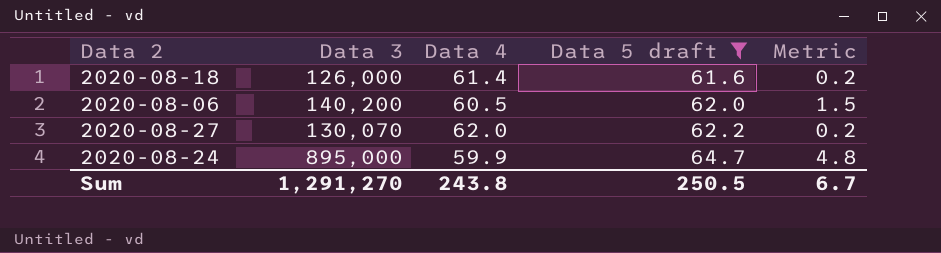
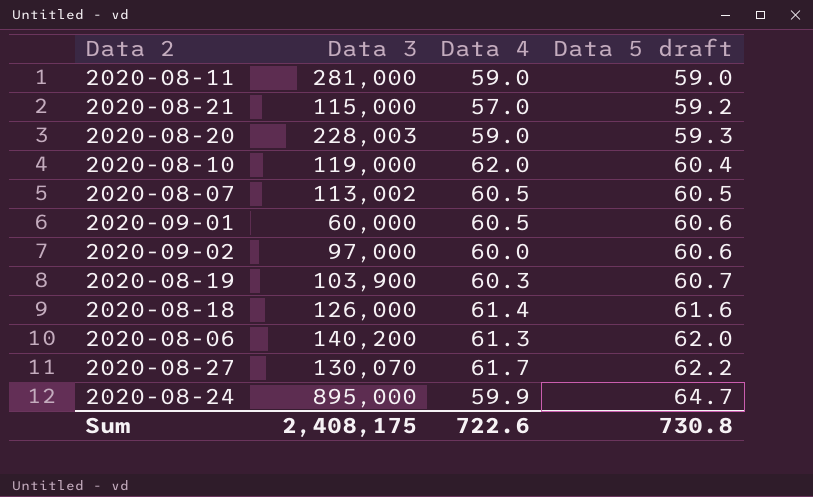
filter: Data 5 draft >= 61.6 -> none
column Metric | formula: [Data 5 draft] - [Data 4] -> none
2020-08-06 | Data 4: 60.5 -> 61.3
2020-08-27 | Data 4: 62.0 -> 61.7
Sum | Data 3: 1,291,270 -> 2,408,175
Sum | Data 4: 243.8 -> 722.6
Sum | Data 5 draft: 250.5 -> 730.8

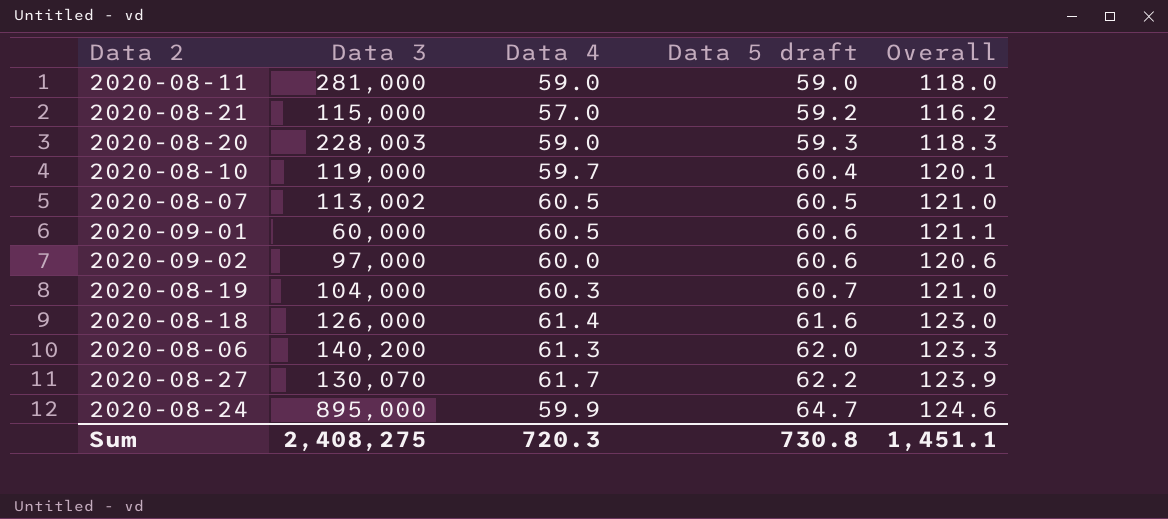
column Overall | formula: none -> [Data 4] + [Data 5 draft]
2020-08-10 | Data 4: 62.0 -> 59.7
2020-08-19 | Data 3: 103,900 -> 104,000
Sum | Data 3: 2,408,175 -> 2,408,275
Sum | Data 4: 722.6 -> 720.3

